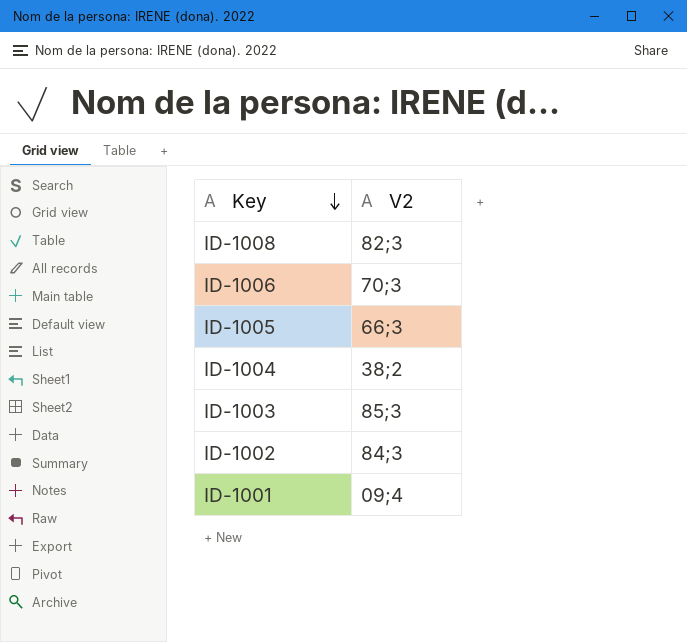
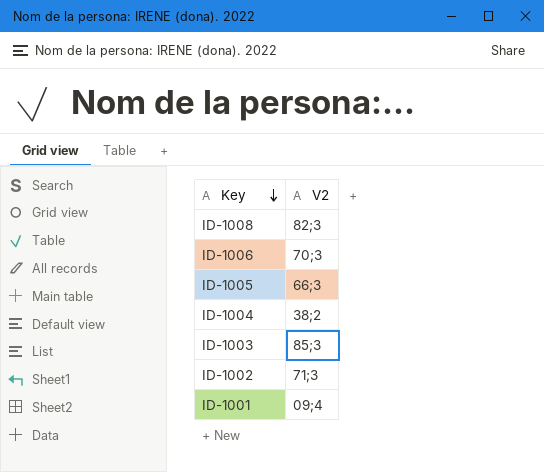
ID-1002 | V2: 84;3 -> 71;3

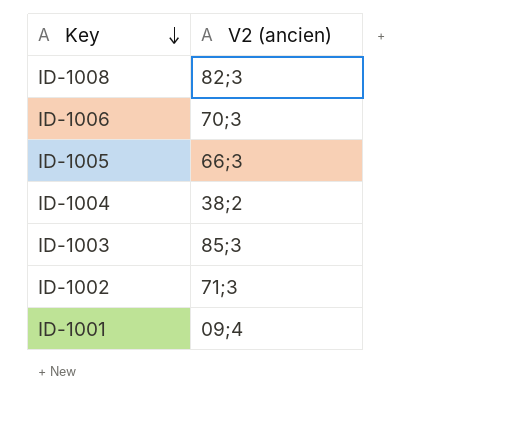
column name: V2 -> V2 (ancien)

